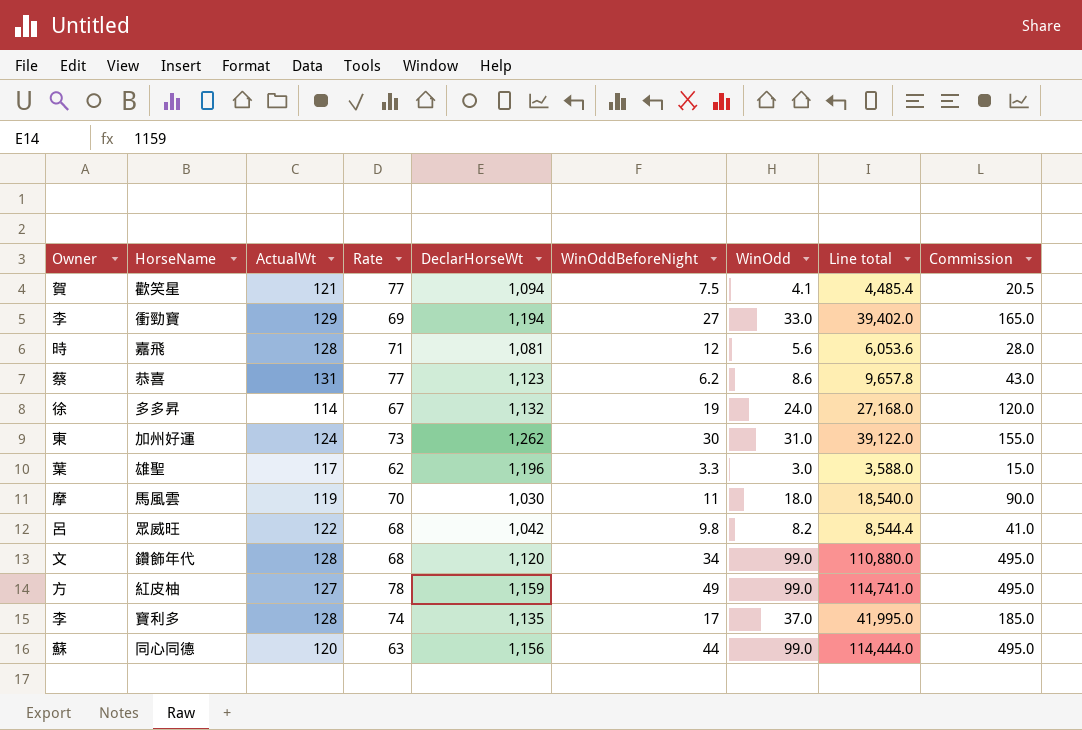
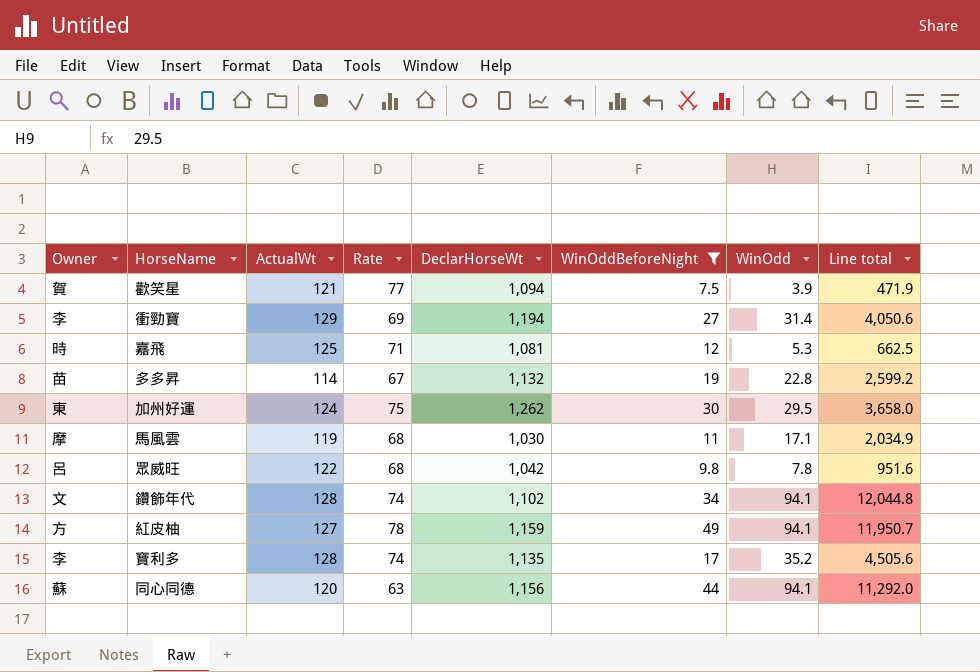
filter: none -> WinOddBeforeNight >= 7.5
column Commission | formula: [WinOdd] * 5 -> none
column Line total | formula: [DeclarHorseWt] * [WinOdd] -> [ActualWt] * [WinOdd]
歡笑星 | WinOdd: 4.1 -> 3.9
衝勁寶 | WinOdd: 33.0 -> 31.4
嘉飛 | ActualWt: 128 -> 125
嘉飛 | WinOdd: 5.6 -> 5.3
多多昇 | Owner: 徐 -> 苗
多多昇 | WinOdd: 24.0 -> 22.8
加州好運 | Rate: 73 -> 75
加州好運 | WinOdd: 31.0 -> 29.5
馬風雲 | Rate: 70 -> 68
馬風雲 | WinOdd: 18.0 -> 17.1
眾威旺 | WinOdd: 8.2 -> 7.8
鑽飾年代 | Rate: 68 -> 74
鑽飾年代 | DeclarHorseWt: 1,120 -> 1,102
鑽飾年代 | WinOdd: 99.0 -> 94.1
紅皮柚 | WinOdd: 99.0 -> 94.1
寶利多 | WinOdd: 37.0 -> 35.2
同心同德 | WinOdd: 99.0 -> 94.1

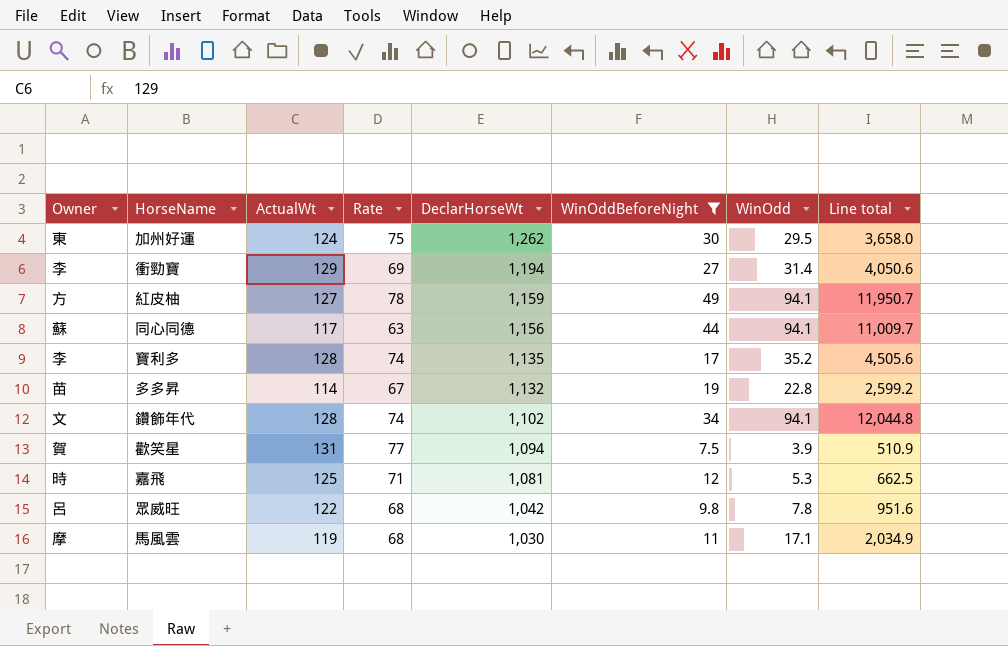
row order: none -> DeclarHorseWt descending
同心同德 | ActualWt: 120 -> 117
同心同德 | Line total: 11,292.0 -> 11,009.7
歡笑星 | ActualWt: 121 -> 131
歡笑星 | Line total: 471.9 -> 510.9

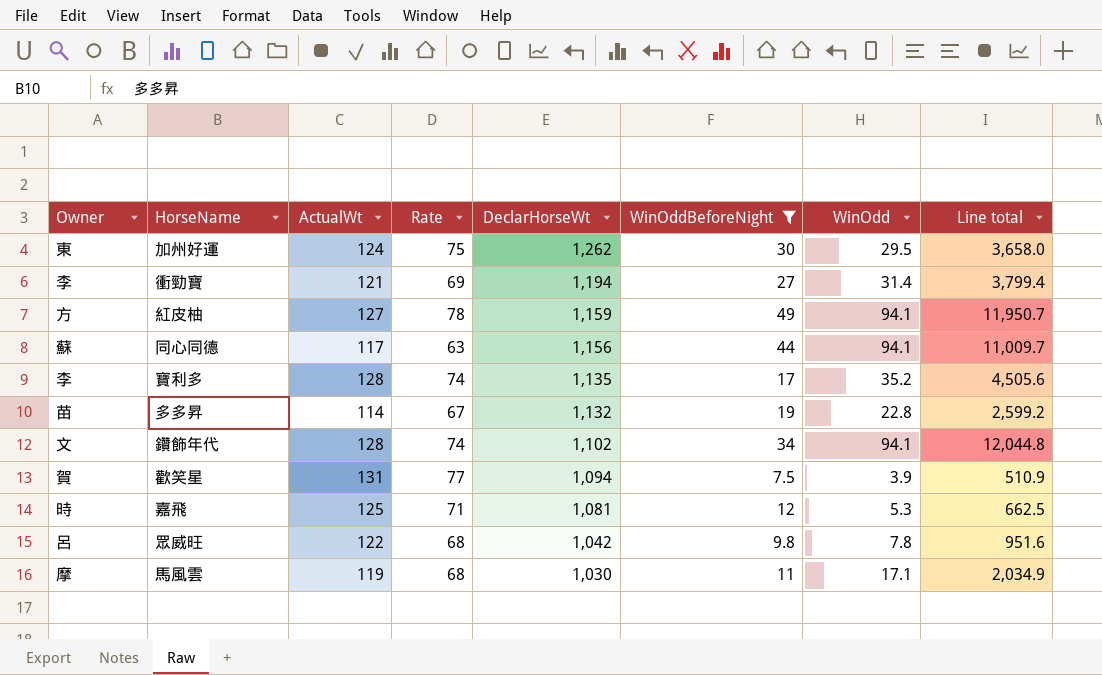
衝勁寶 | ActualWt: 129 -> 121
衝勁寶 | Line total: 4,050.6 -> 3,799.4

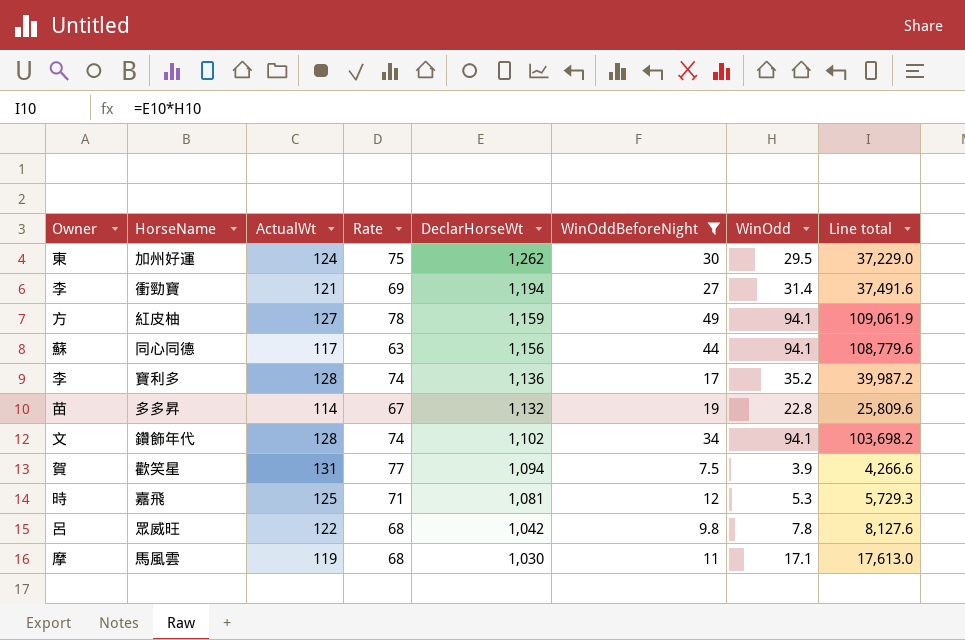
column Line total | formula: [ActualWt] * [WinOdd] -> [DeclarHorseWt] * [WinOdd]
寶利多 | DeclarHorseWt: 1,135 -> 1,136

